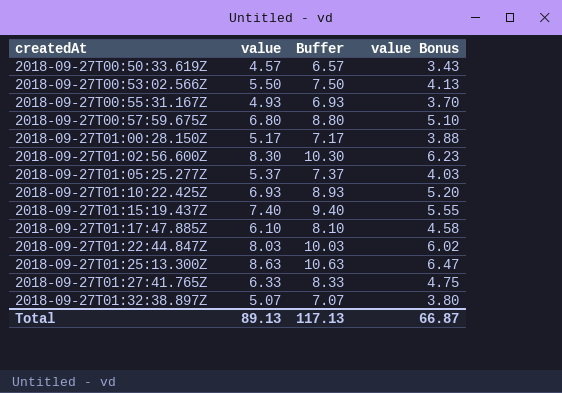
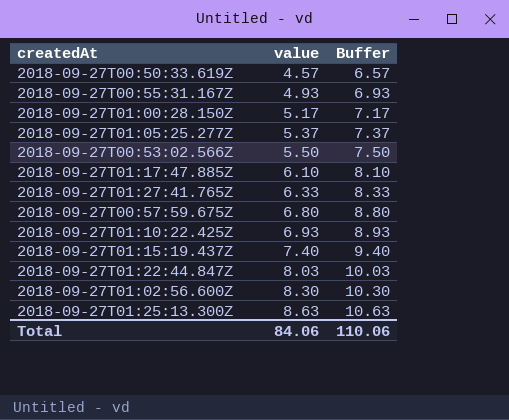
row order: createdAt ascending -> value ascending
column value Bonus | formula: [value] * 0.75 -> none
row 2018-09-27T01:32:38.897Z: 5.07 | 7.07 | 3.80 -> none
Total | value: 89.13 -> 84.06
Total | Buffer: 117.13 -> 110.06

